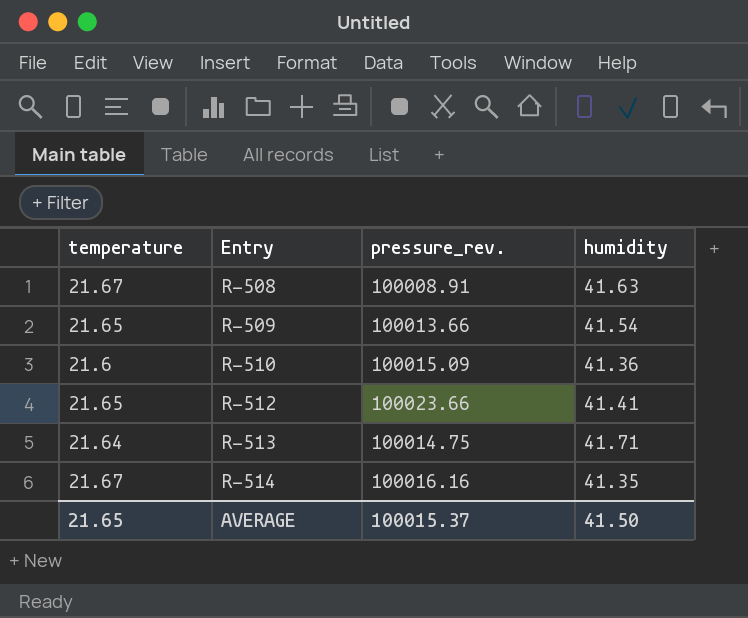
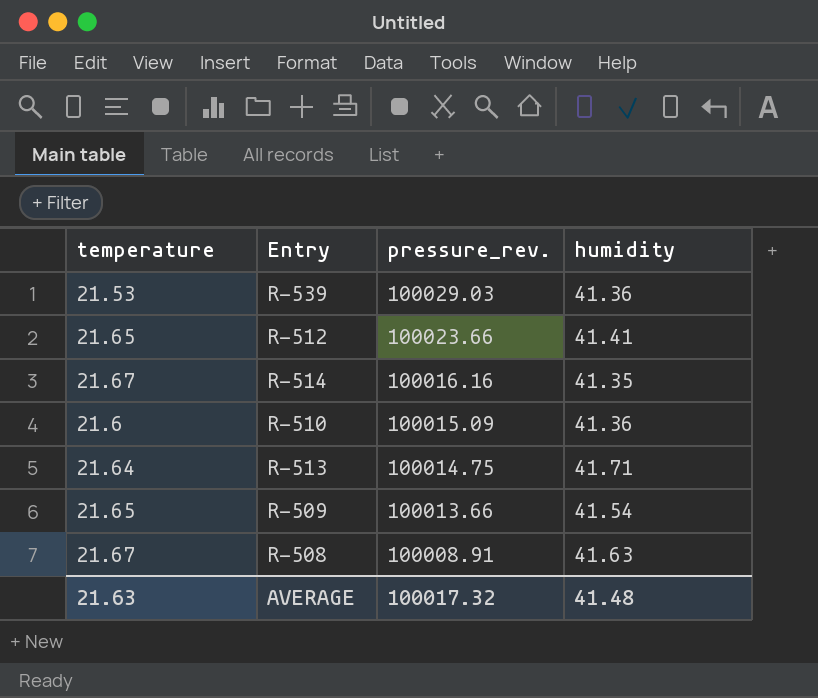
row order: Entry ascending -> pressure_rev. descending
row R-539: none -> 21.53 | 100029.03 | 41.36
AVERAGE | temperature: 21.65 -> 21.63
AVERAGE | pressure_rev.: 100015.37 -> 100017.32
AVERAGE | humidity: 41.50 -> 41.48

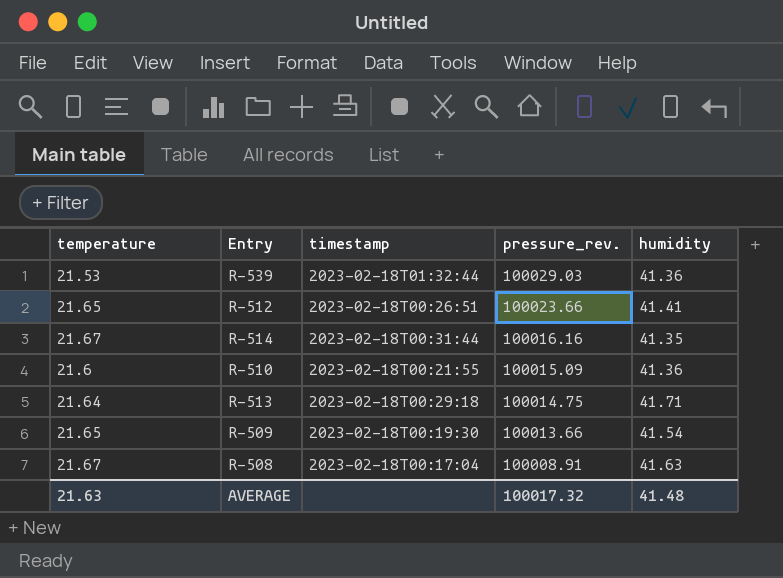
column timestamp | position: none -> 3

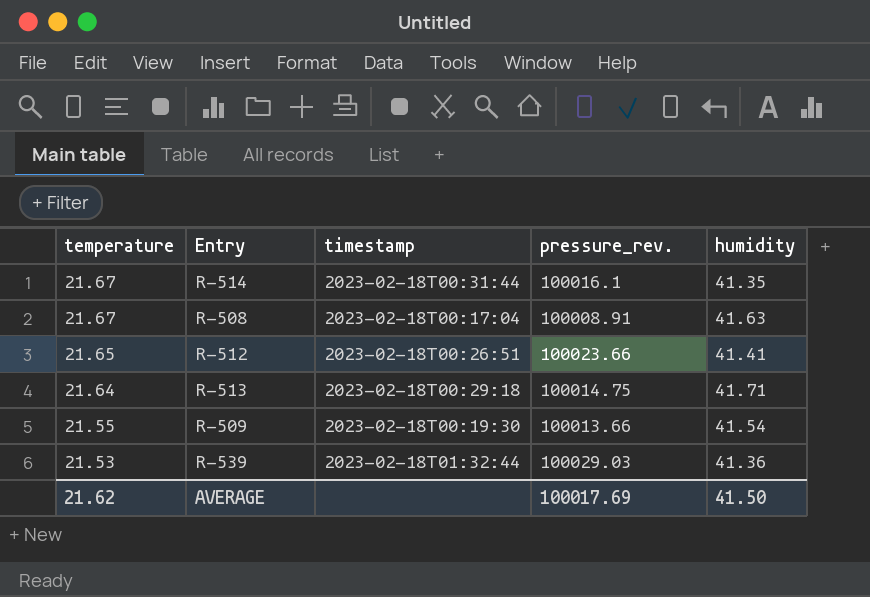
row order: pressure_rev. descending -> temperature descending
row R-510: 21.6 | 2023-02-18T00:21:55 | 100015.09 | 41.36 -> none
R-514 | pressure_rev.: 100016.16 -> 100016.1
R-509 | temperature: 21.65 -> 21.55
AVERAGE | temperature: 21.63 -> 21.62
AVERAGE | pressure_rev.: 100017.32 -> 100017.69
AVERAGE | humidity: 41.48 -> 41.50

